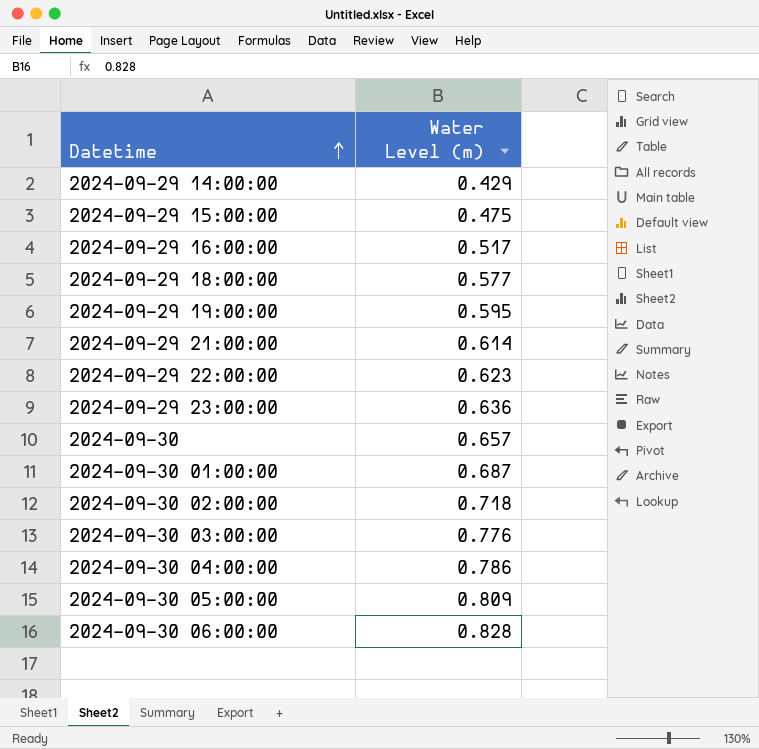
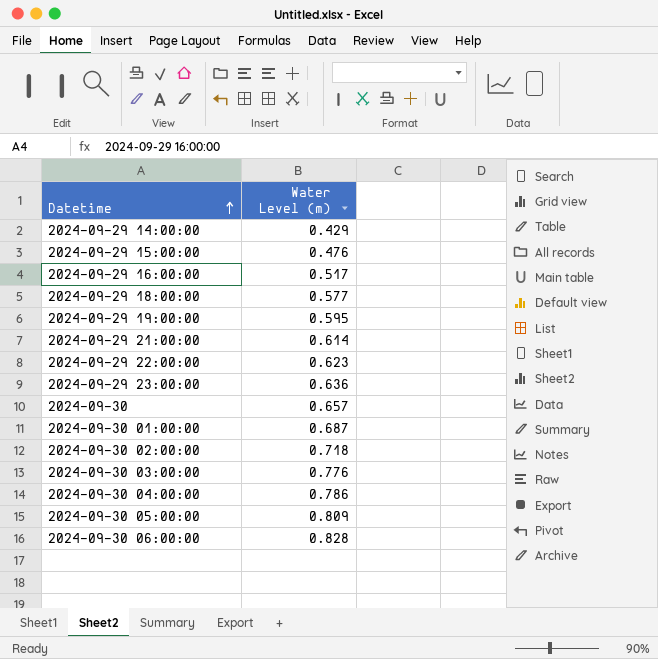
2024-09-29 15:00:00 | Water Level (m): 0.475 -> 0.476

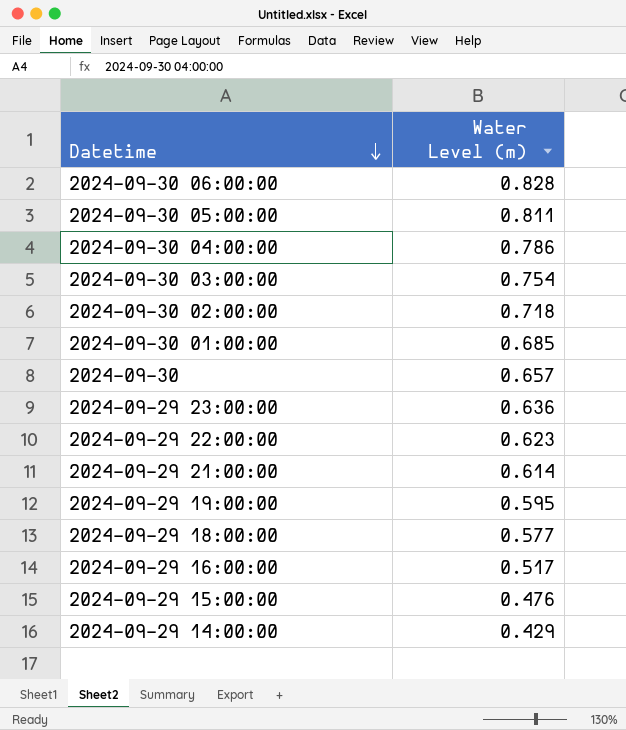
row order: Datetime ascending -> Datetime descending
2024-09-30 05:00:00 | Water Level (m): 0.809 -> 0.811
2024-09-30 03:00:00 | Water Level (m): 0.776 -> 0.754
2024-09-30 01:00:00 | Water Level (m): 0.687 -> 0.685

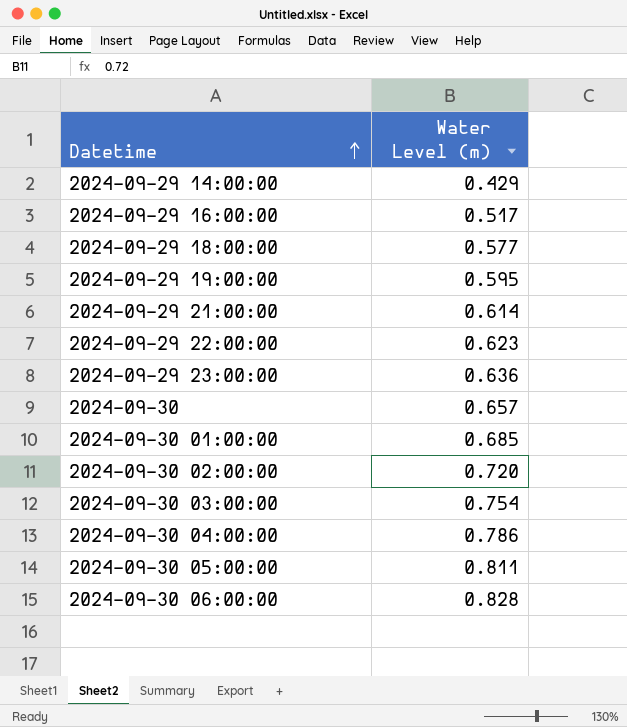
row order: Datetime descending -> Datetime ascending
row 2024-09-29 15:00:00: 0.476 -> none
2024-09-30 02:00:00 | Water Level (m): 0.718 -> 0.720

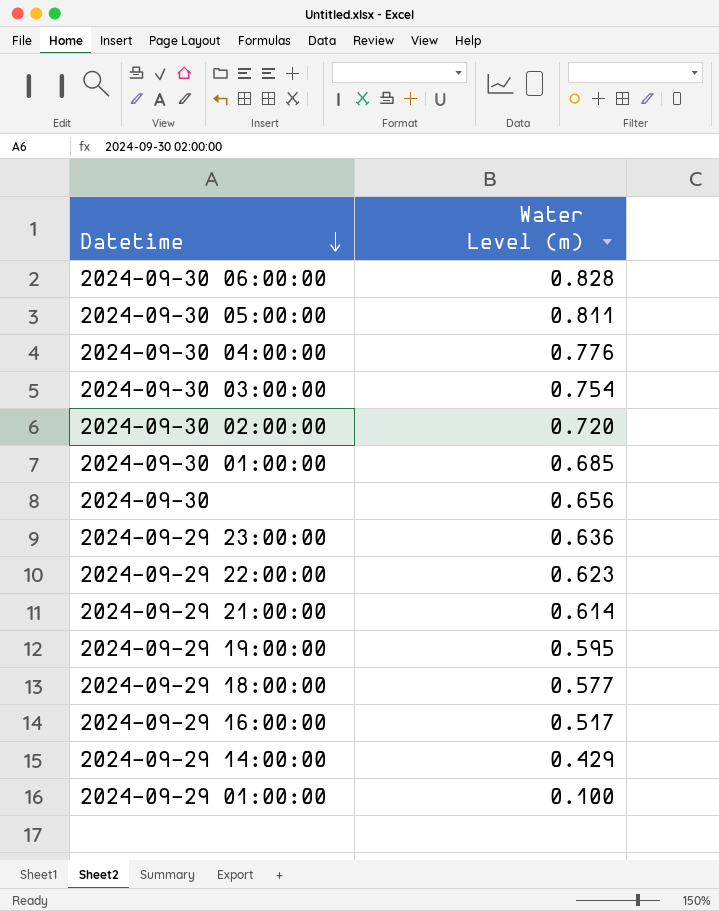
row order: Datetime ascending -> Datetime descending
2024-09-30 04:00:00 | Water Level (m): 0.786 -> 0.776
2024-09-30 | Water Level (m): 0.657 -> 0.656
row 2024-09-29 01:00:00: none -> 0.100

